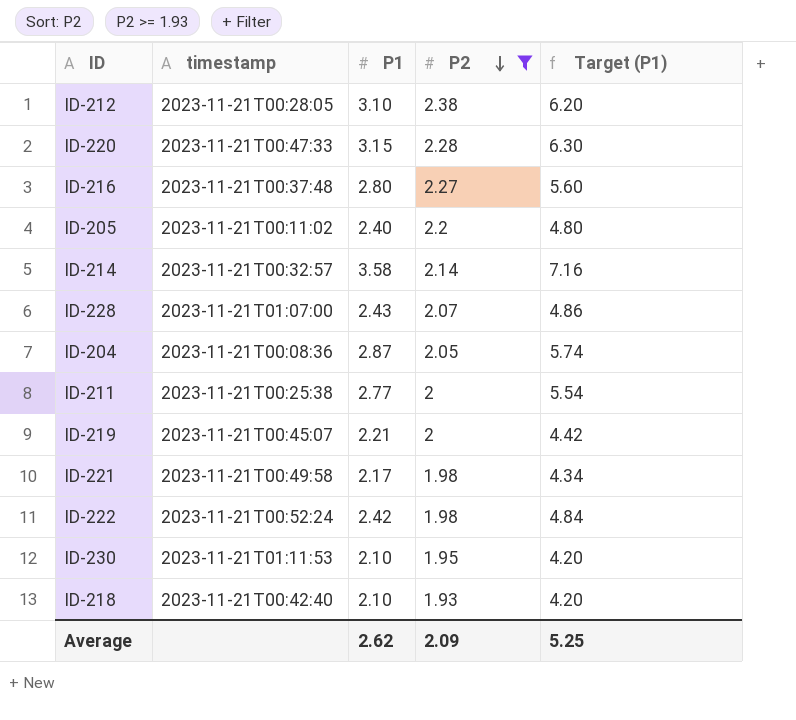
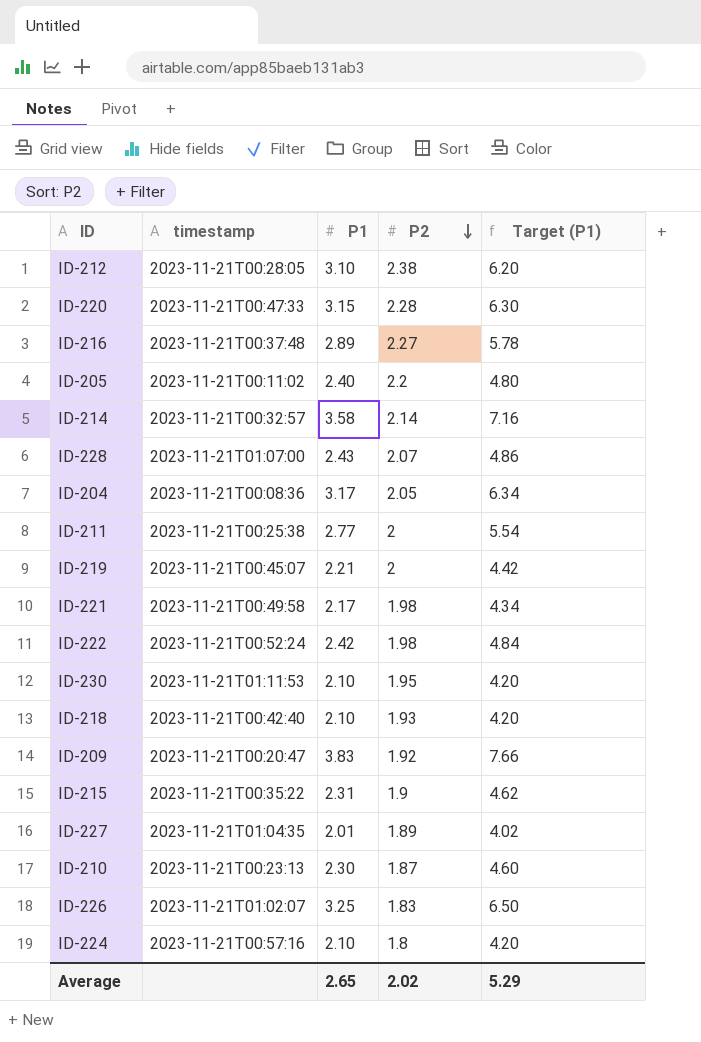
filter: P2 >= 1.93 -> none
ID-216 | P1: 2.80 -> 2.89
ID-216 | Target (P1): 5.60 -> 5.78
ID-204 | P1: 2.87 -> 3.17
ID-204 | Target (P1): 5.74 -> 6.34
Average | P1: 2.62 -> 2.65
Average | P2: 2.09 -> 2.02
Average | Target (P1): 5.25 -> 5.29

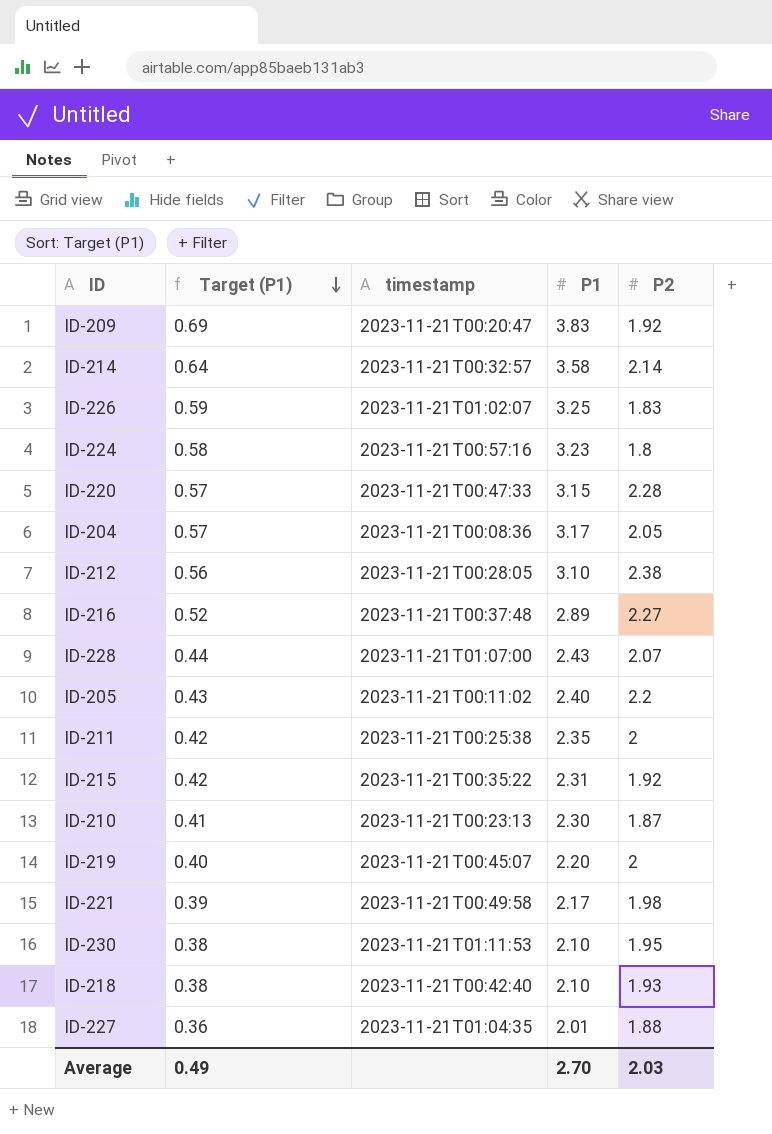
row order: P2 descending -> Target (P1) descending
column Target (P1) | formula: [P1] * 2 -> [P1] * 0.18
column Target (P1) | position: 5 -> 2
row ID-222: 2023-11-21T00:52:24 | 2.42 | 1.98 | 4.84 -> none
ID-224 | P1: 2.10 -> 3.23
ID-211 | P1: 2.77 -> 2.35
ID-215 | P2: 1.9 -> 1.92
ID-219 | P1: 2.21 -> 2.20
ID-227 | P2: 1.89 -> 1.88
Average | Target (P1): 5.29 -> 0.49
Average | P1: 2.65 -> 2.70
Average | P2: 2.02 -> 2.03

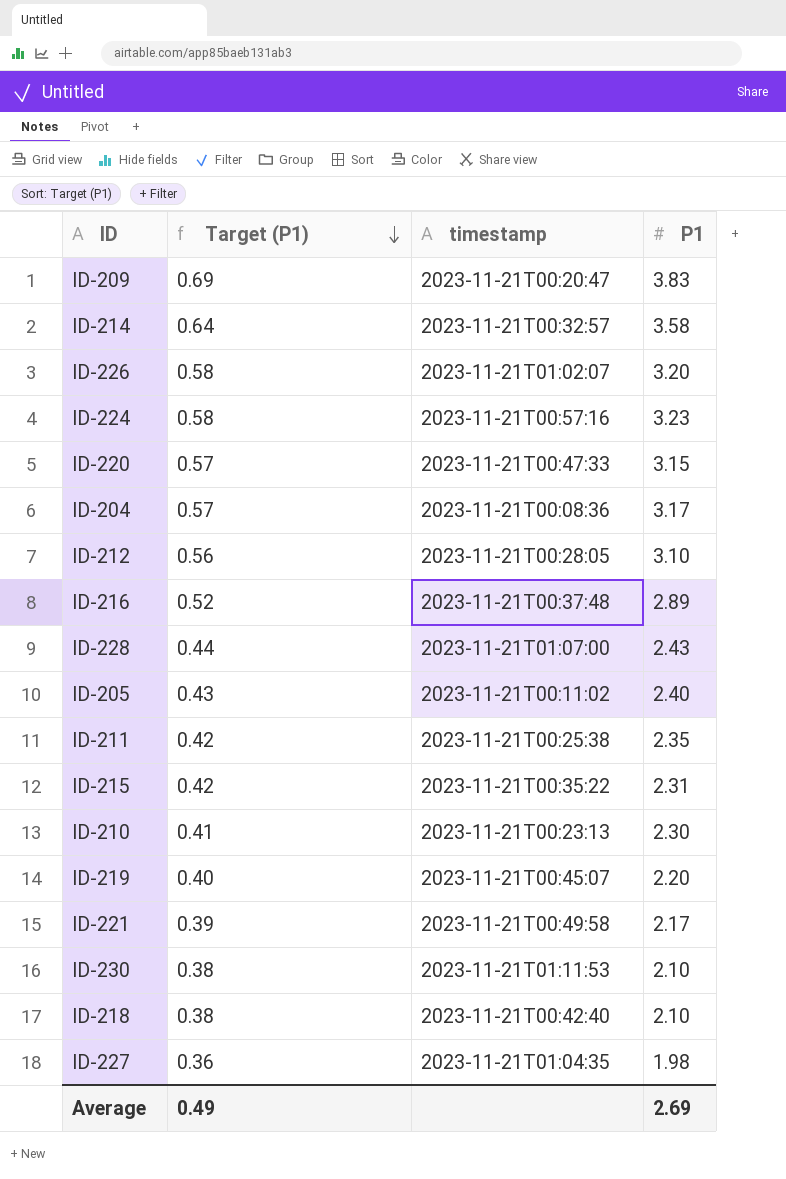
column P2 | position: 5 -> none
ID-226 | Target (P1): 0.59 -> 0.58
ID-226 | P1: 3.25 -> 3.20
ID-227 | P1: 2.01 -> 1.98
Average | P1: 2.70 -> 2.69

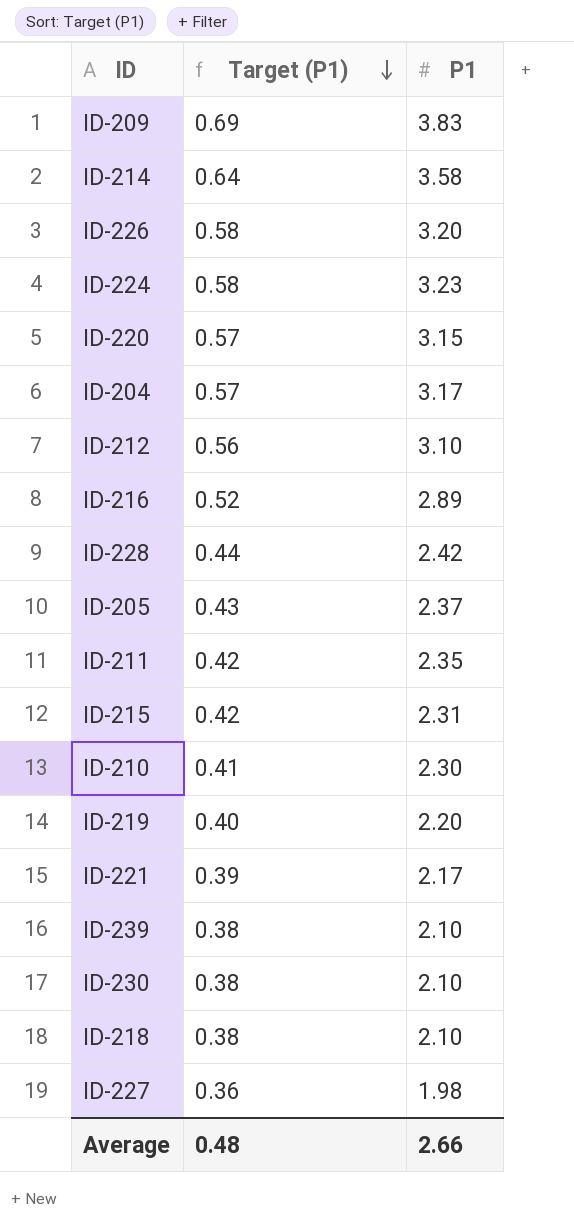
column timestamp | position: 3 -> none
ID-228 | P1: 2.43 -> 2.42
ID-205 | P1: 2.40 -> 2.37
row ID-239: none -> 0.38 | 2.10
Average | Target (P1): 0.49 -> 0.48
Average | P1: 2.69 -> 2.66

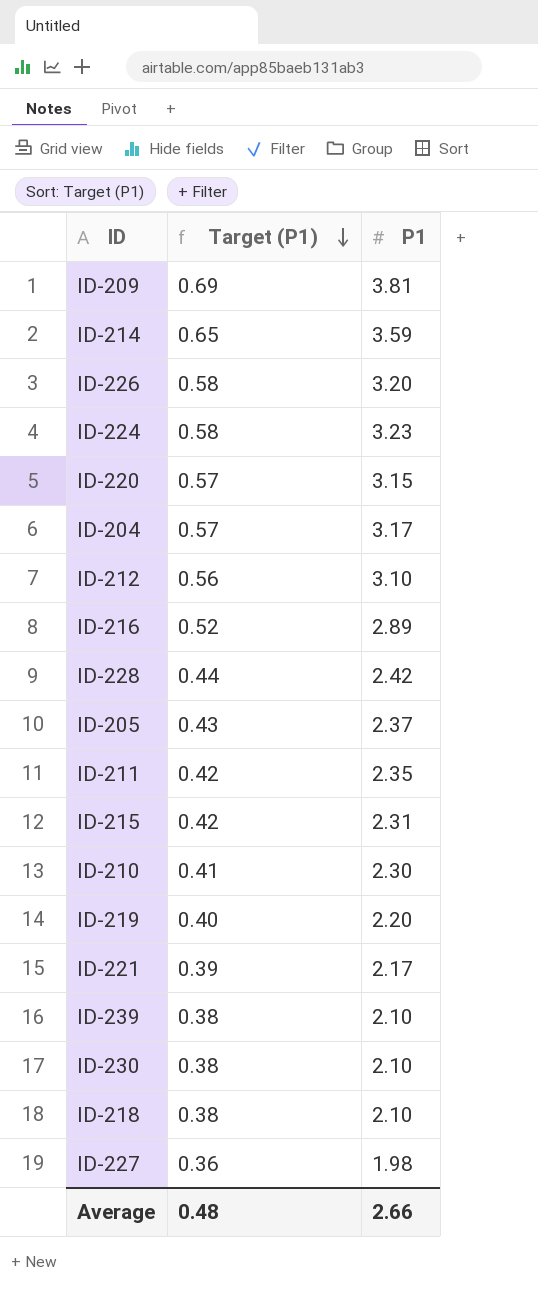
ID-209 | P1: 3.83 -> 3.81
ID-214 | Target (P1): 0.64 -> 0.65
ID-214 | P1: 3.58 -> 3.59

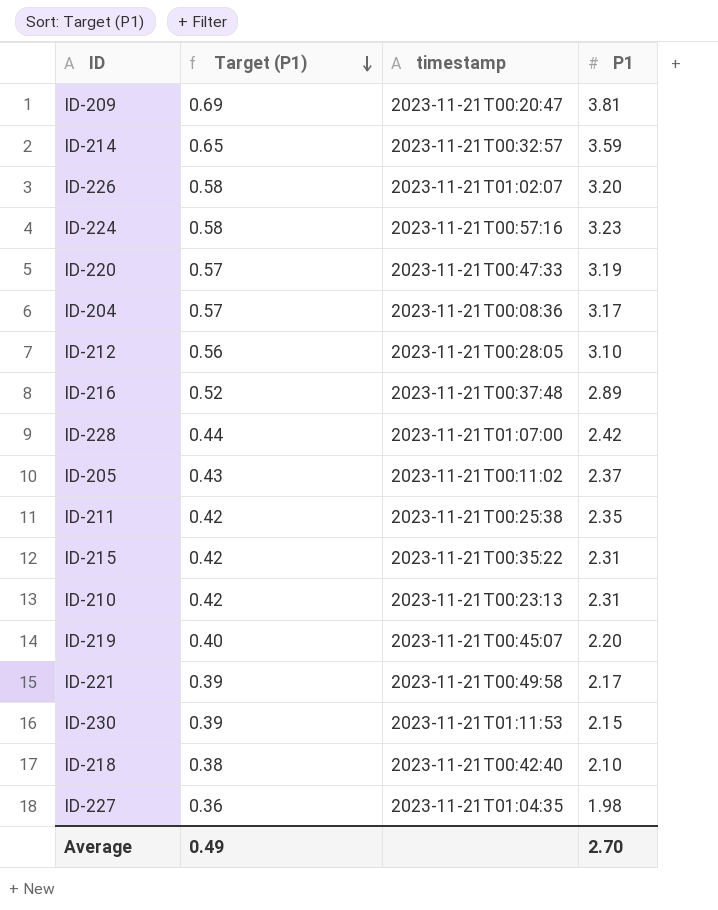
column timestamp | position: none -> 3
row ID-239: 0.38 | 2.10 -> none
ID-220 | P1: 3.15 -> 3.19
ID-210 | Target (P1): 0.41 -> 0.42
ID-210 | P1: 2.30 -> 2.31
ID-230 | Target (P1): 0.38 -> 0.39
ID-230 | P1: 2.10 -> 2.15
Average | Target (P1): 0.48 -> 0.49
Average | P1: 2.66 -> 2.70

